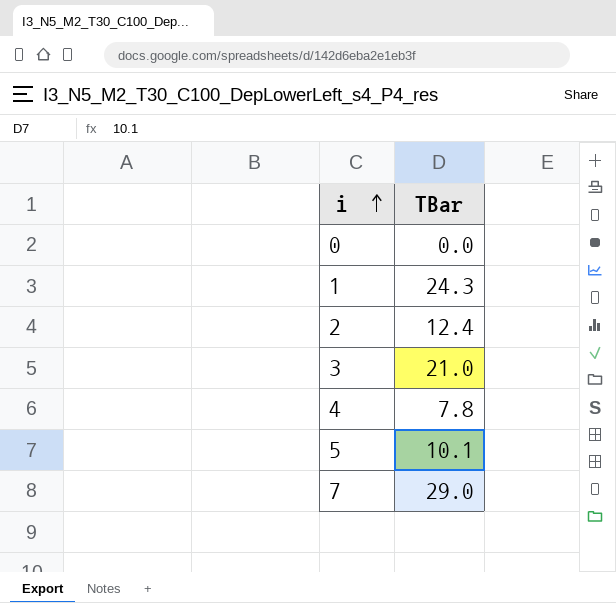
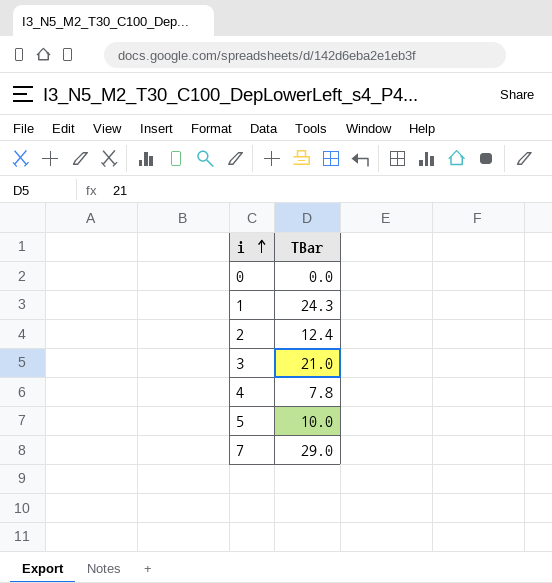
5 | TBar: 10.1 -> 10.0

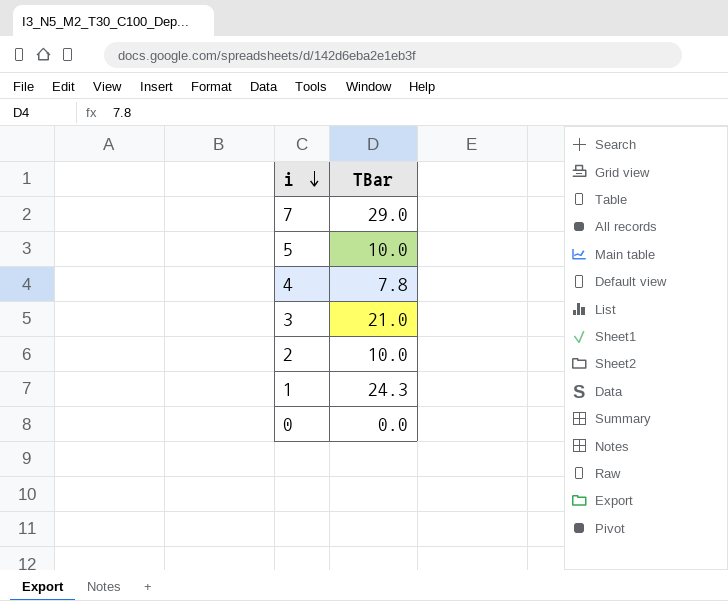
row order: i ascending -> i descending
2 | TBar: 12.4 -> 10.0

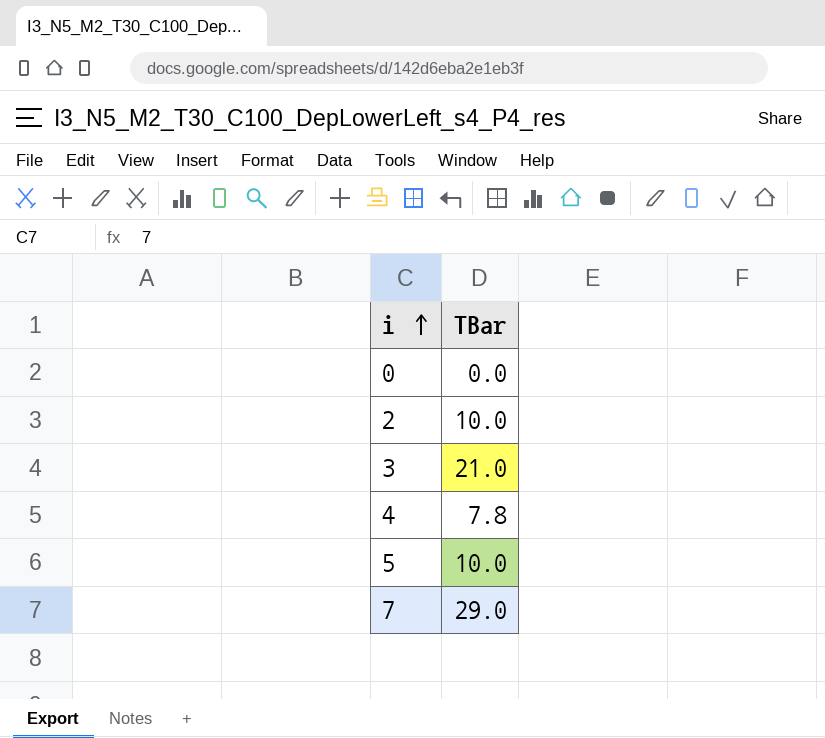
row order: i descending -> i ascending
row 1: 24.3 -> none

